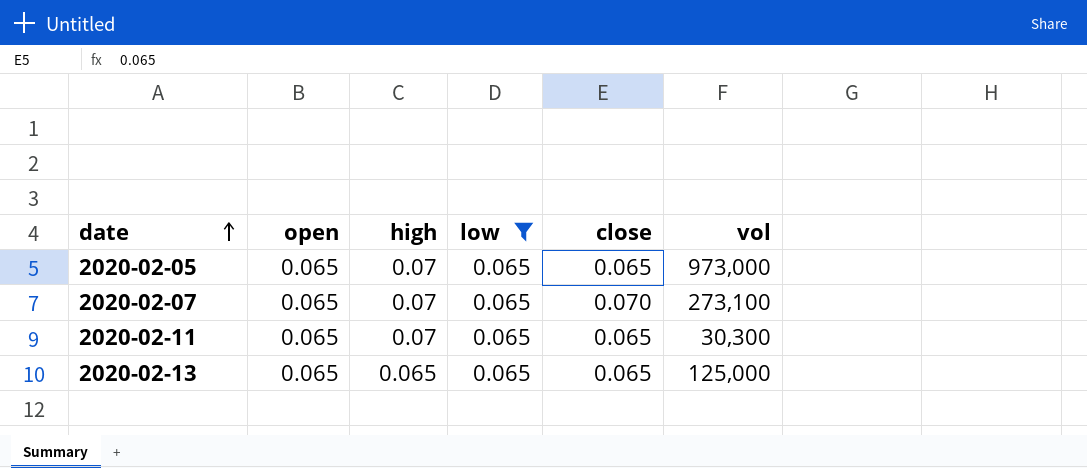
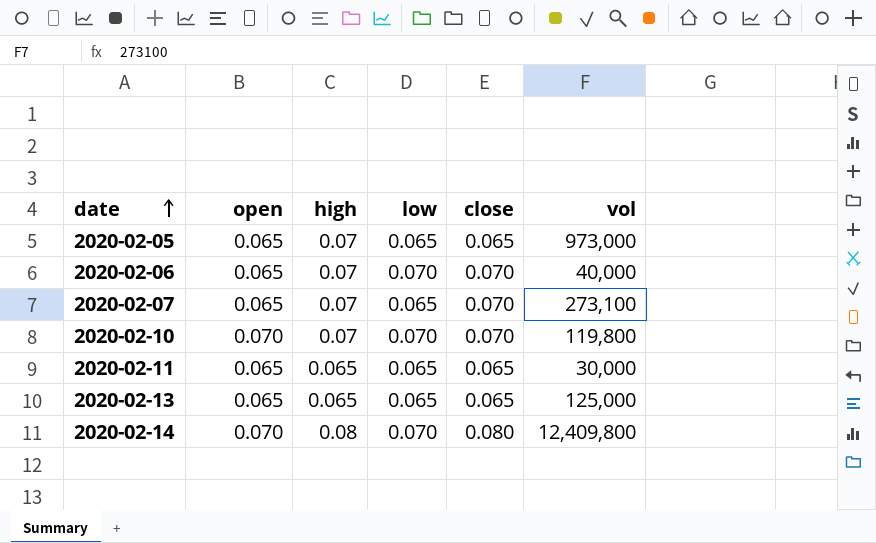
filter: low = 0.065 -> none
2020-02-11 | high: 0.07 -> 0.065
2020-02-11 | vol: 30,300 -> 30,000

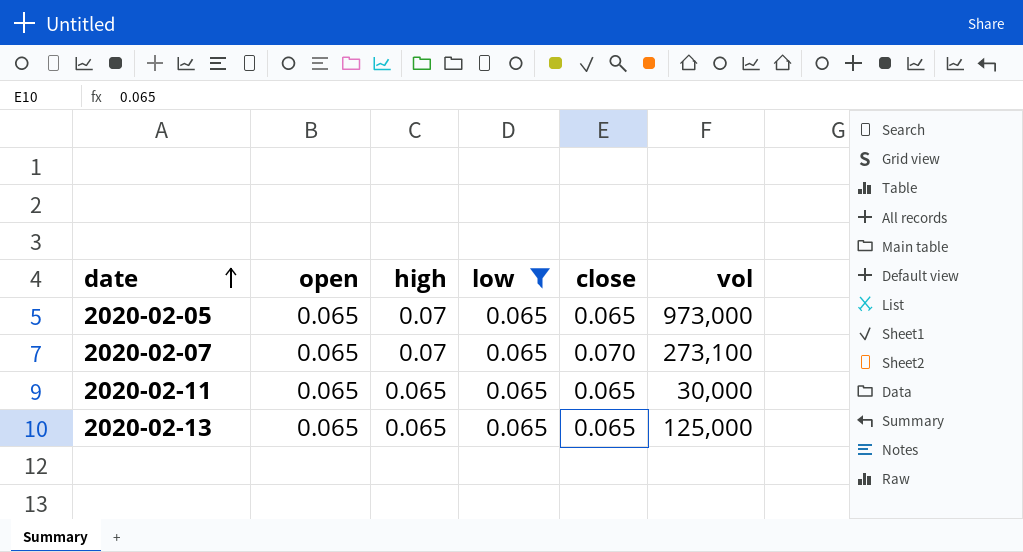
filter: none -> low = 0.065

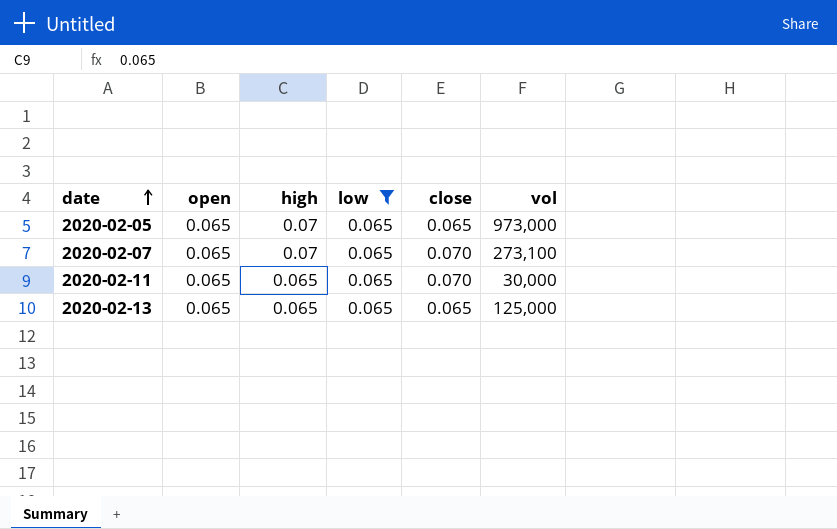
2020-02-11 | close: 0.065 -> 0.070

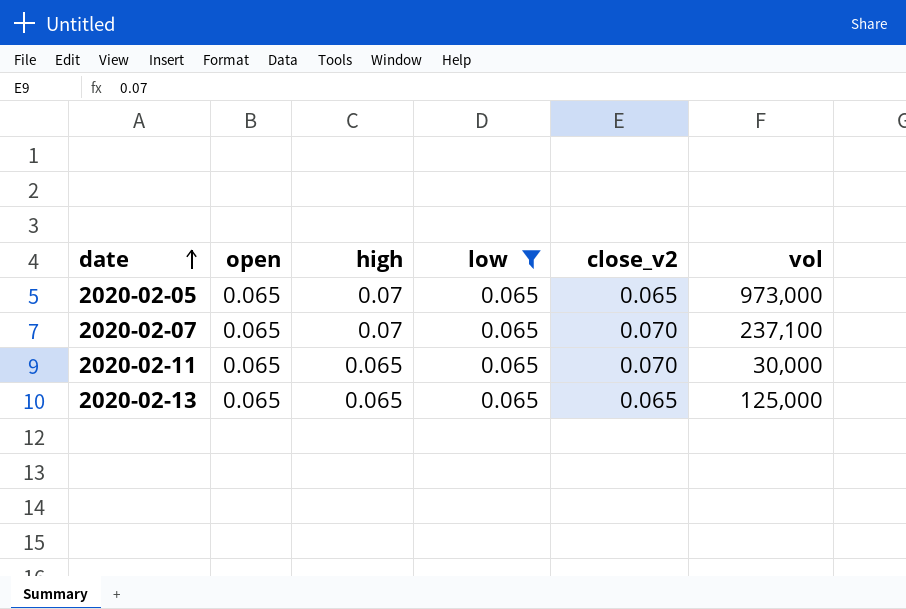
column name: close -> close_v2
2020-02-07 | vol: 273,100 -> 237,100

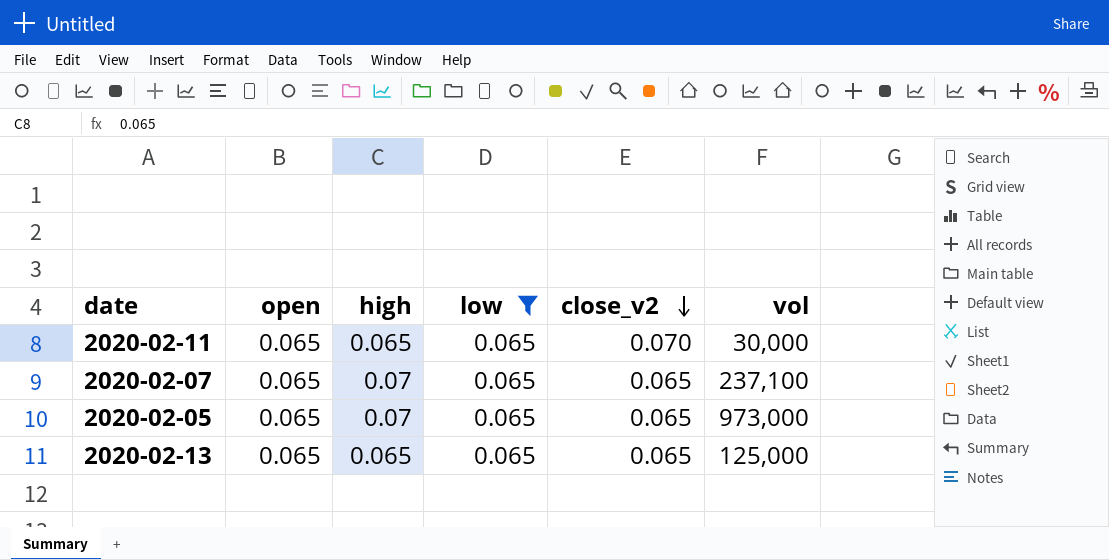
row order: date ascending -> close_v2 descending
2020-02-07 | close_v2: 0.070 -> 0.065

